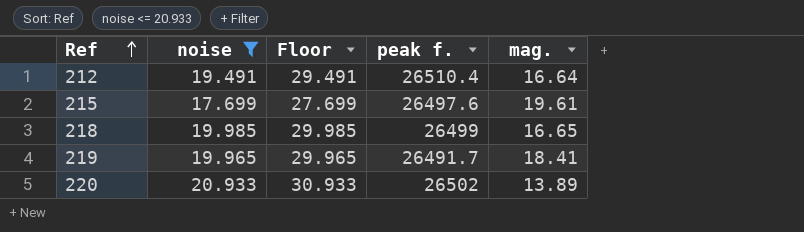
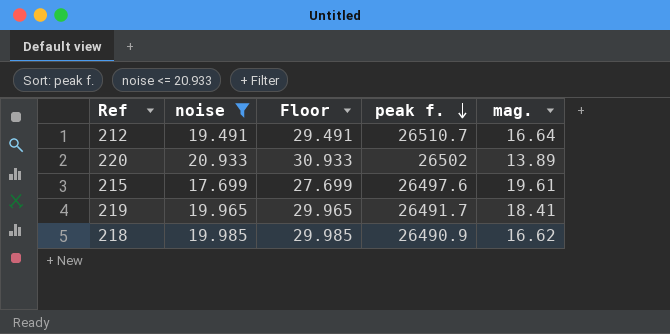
row order: Ref ascending -> peak f. descending
212 | peak f.: 26510.4 -> 26510.7
218 | peak f.: 26499 -> 26490.9
218 | mag.: 16.65 -> 16.62

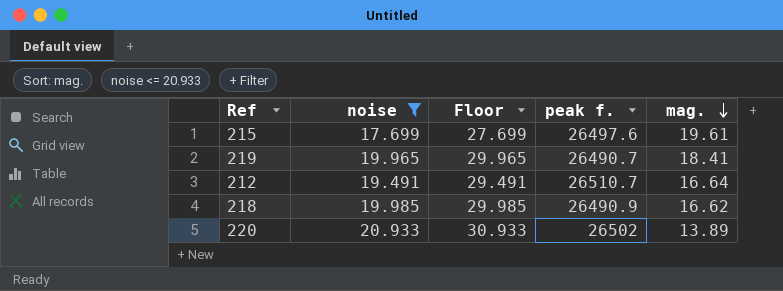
row order: peak f. descending -> mag. descending
219 | peak f.: 26491.7 -> 26490.7

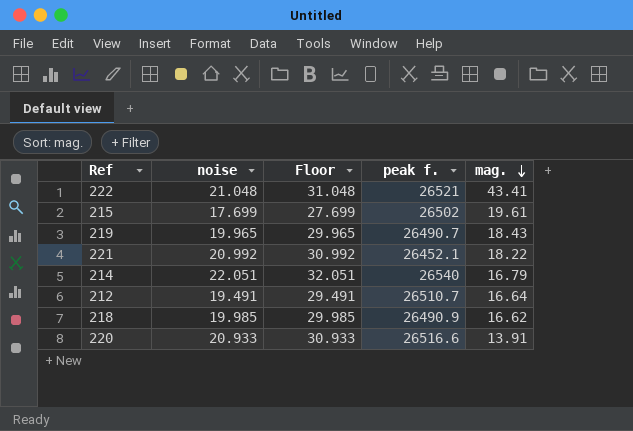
filter: noise <= 20.933 -> none
215 | peak f.: 26497.6 -> 26502
219 | mag.: 18.41 -> 18.43
220 | peak f.: 26502 -> 26516.6
220 | mag.: 13.89 -> 13.91

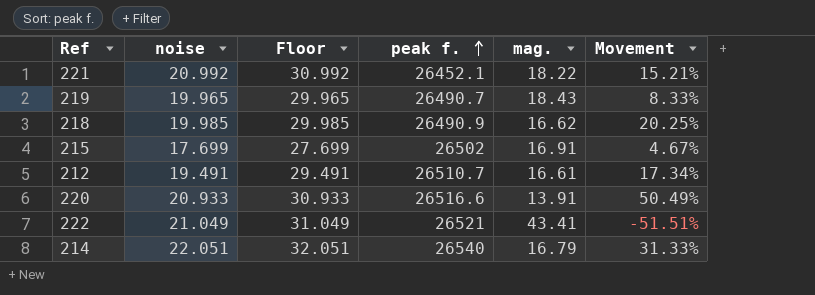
row order: mag. descending -> peak f. ascending
column Movement | formula: none -> ([noise] - [mag.]) / [mag.]
215 | mag.: 19.61 -> 16.91
212 | mag.: 16.64 -> 16.61
222 | noise: 21.048 -> 21.049
222 | Floor: 31.048 -> 31.049

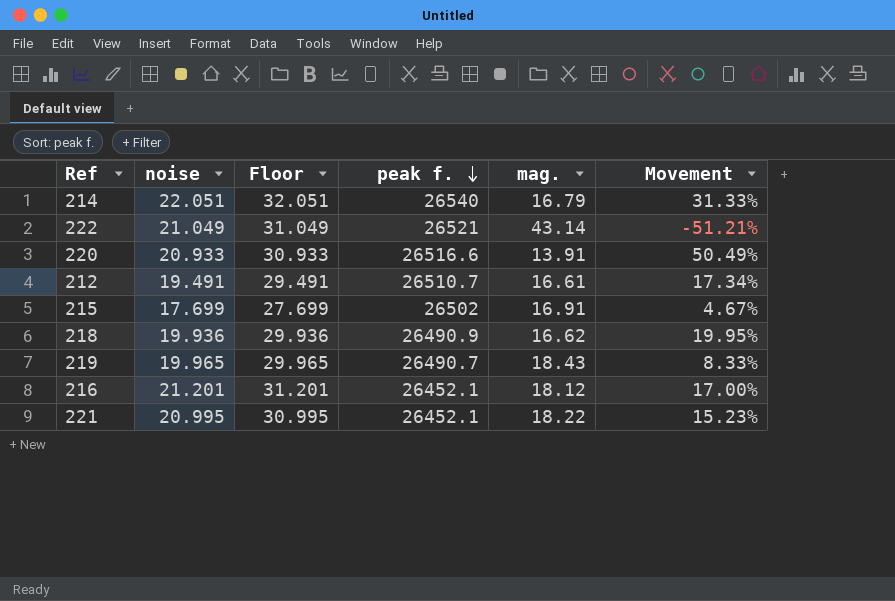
row order: peak f. ascending -> peak f. descending
222 | mag.: 43.41 -> 43.14
222 | Movement: -51.51% -> -51.21%
218 | noise: 19.985 -> 19.936
218 | Floor: 29.985 -> 29.936
218 | Movement: 20.25% -> 19.95%
row 216: none -> 21.201 | 31.201 | 26452.1 | 18.12 | 17.00%
221 | noise: 20.992 -> 20.995
221 | Floor: 30.992 -> 30.995
221 | Movement: 15.21% -> 15.23%

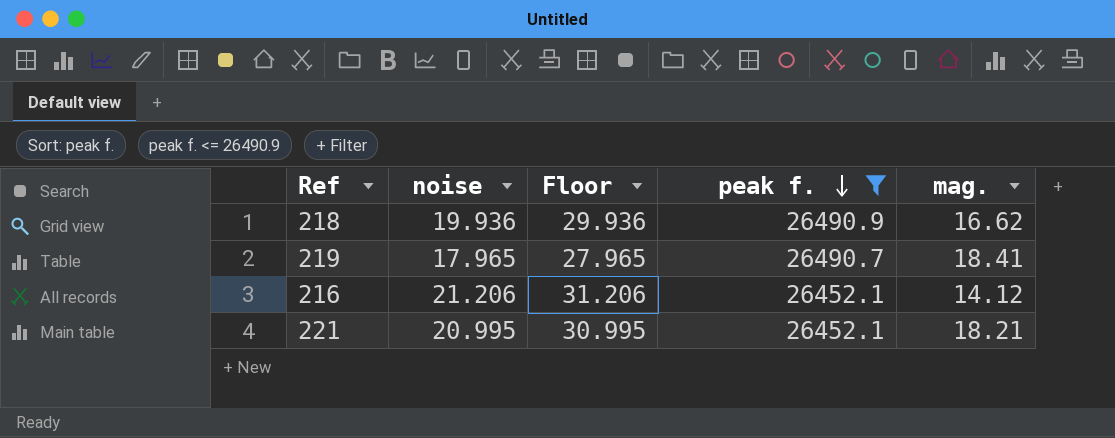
filter: none -> peak f. <= 26490.9
column Movement | formula: ([noise] - [mag.]) / [mag.] -> none
219 | noise: 19.965 -> 17.965
219 | Floor: 29.965 -> 27.965
219 | mag.: 18.43 -> 18.41
216 | noise: 21.201 -> 21.206
216 | Floor: 31.201 -> 31.206
216 | mag.: 18.12 -> 14.12
221 | mag.: 18.22 -> 18.21

